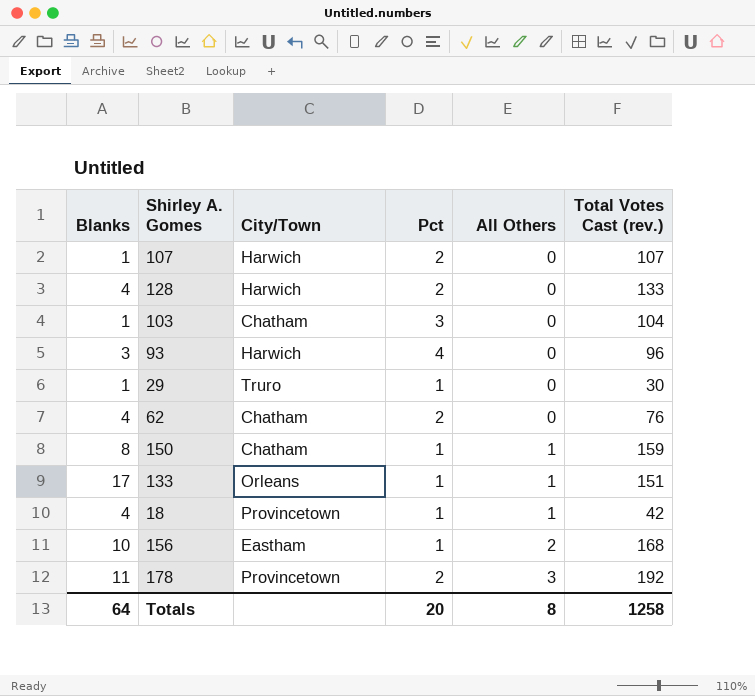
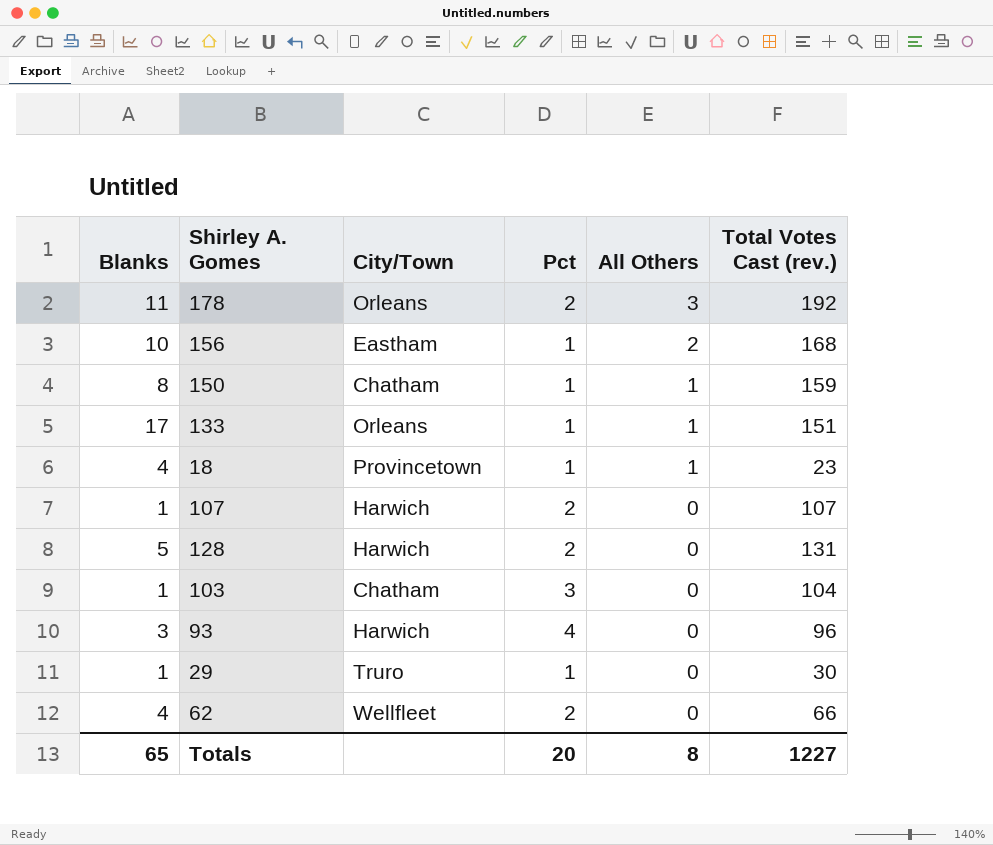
row order: All Others ascending -> All Others descending
178 | City/Town: Provincetown -> Orleans
18 | Total Votes Cast (rev.): 42 -> 23
128 | Blanks: 4 -> 5
128 | Total Votes Cast (rev.): 133 -> 131
62 | City/Town: Chatham -> Wellfleet
62 | Total Votes Cast (rev.): 76 -> 66
Totals | Blanks: 64 -> 65
Totals | Total Votes Cast (rev.): 1258 -> 1227

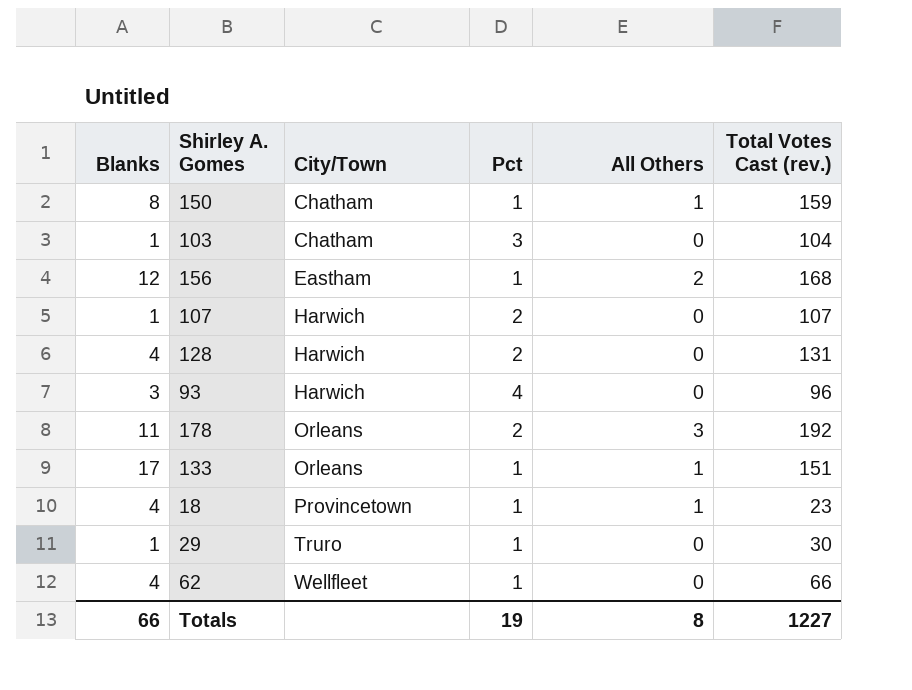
row order: All Others descending -> City/Town ascending
156 | Blanks: 10 -> 12
128 | Blanks: 5 -> 4
62 | Pct: 2 -> 1
Totals | Blanks: 65 -> 66
Totals | Pct: 20 -> 19

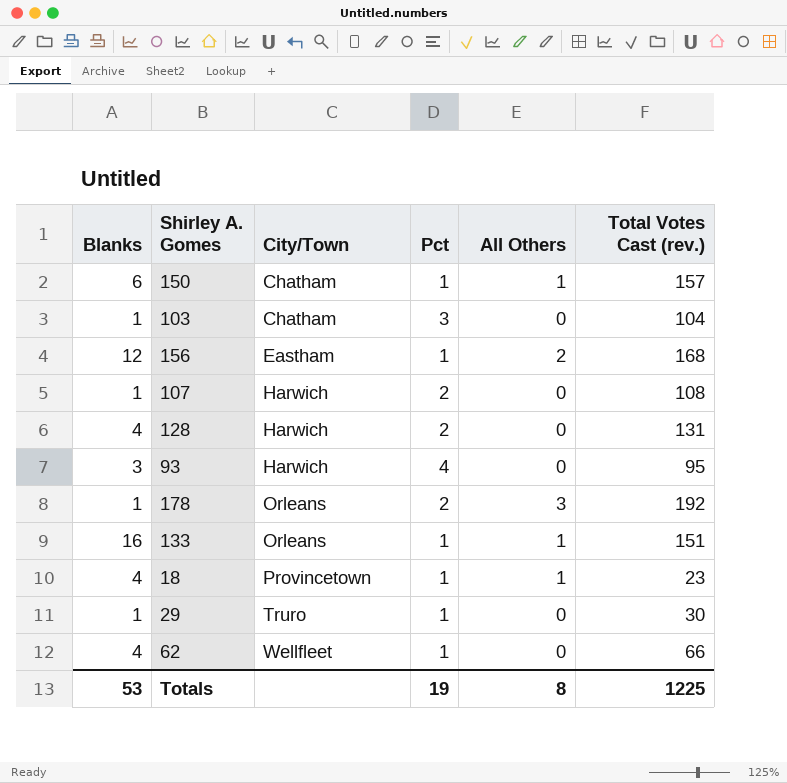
150 | Blanks: 8 -> 6
150 | Total Votes Cast (rev.): 159 -> 157
107 | Total Votes Cast (rev.): 107 -> 108
93 | Total Votes Cast (rev.): 96 -> 95
178 | Blanks: 11 -> 1
133 | Blanks: 17 -> 16
Totals | Blanks: 66 -> 53
Totals | Total Votes Cast (rev.): 1227 -> 1225

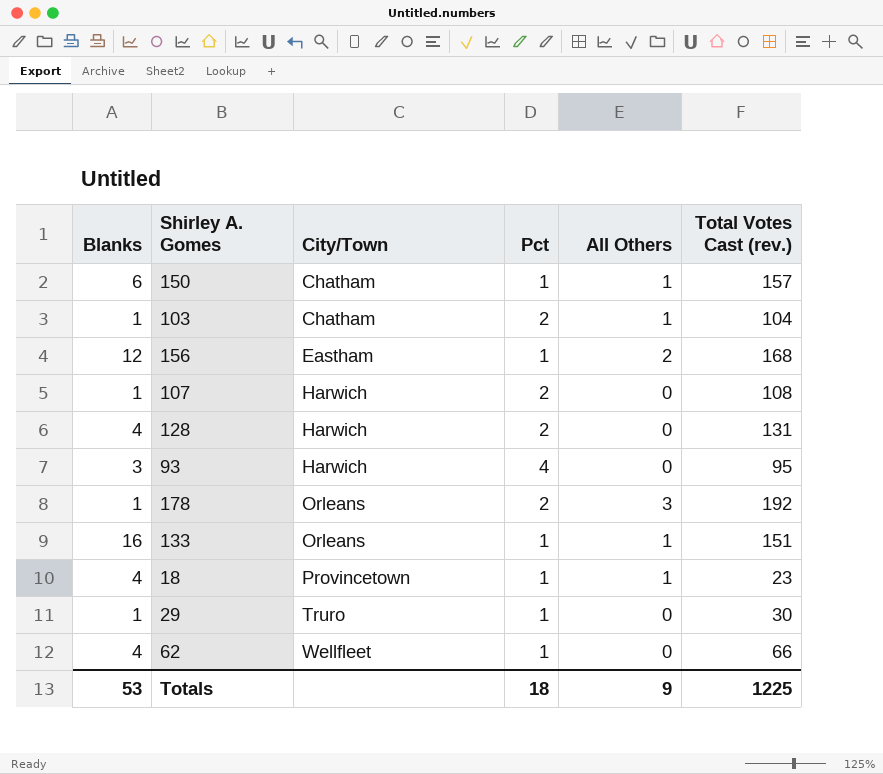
103 | Pct: 3 -> 2
103 | All Others: 0 -> 1
Totals | Pct: 19 -> 18
Totals | All Others: 8 -> 9

